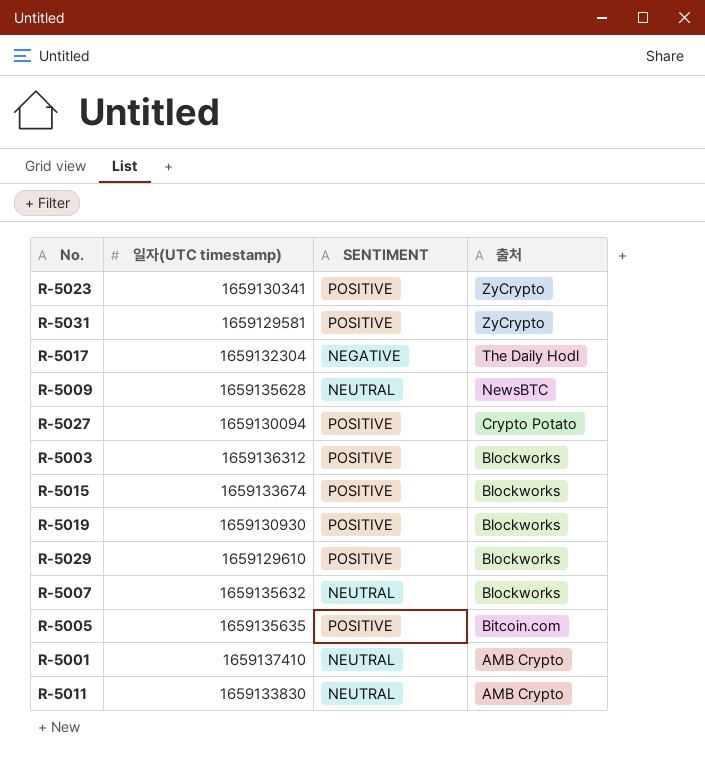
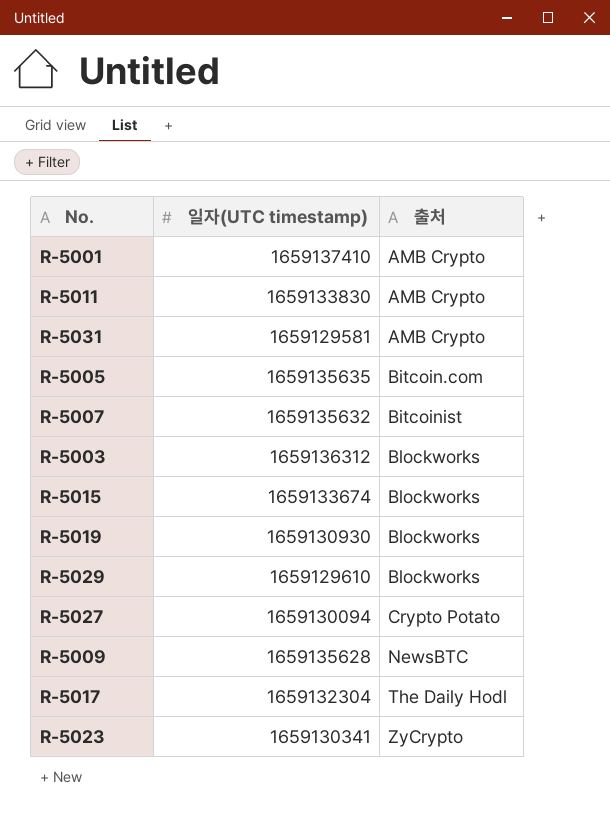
row order: 출처 descending -> 출처 ascending
column SENTIMENT | position: 3 -> none
R-5031 | 출처: ZyCrypto -> AMB Crypto
R-5007 | 출처: Blockworks -> Bitcoinist

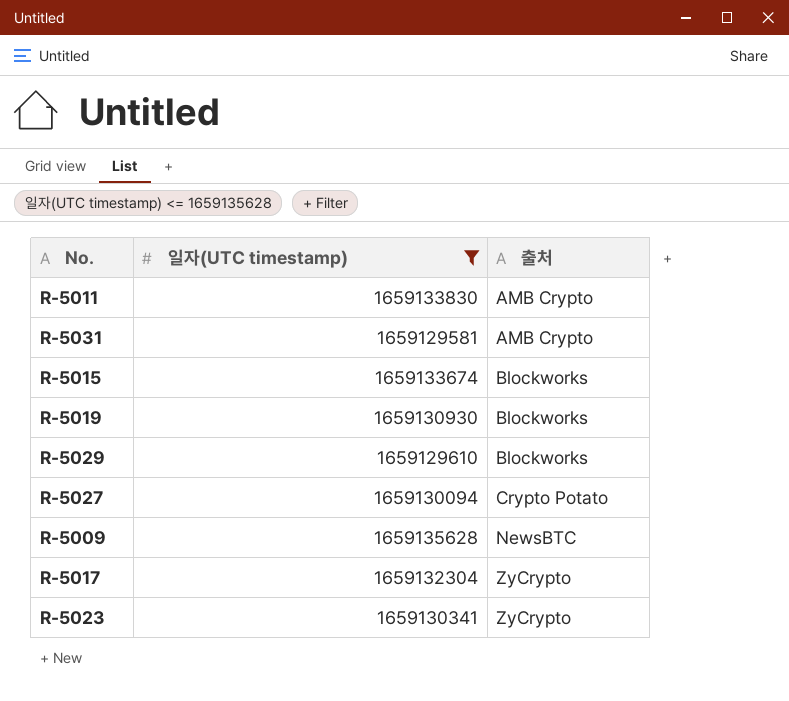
filter: none -> 일자(UTC timestamp) <= 1659135628
R-5017 | 출처: The Daily Hodl -> ZyCrypto

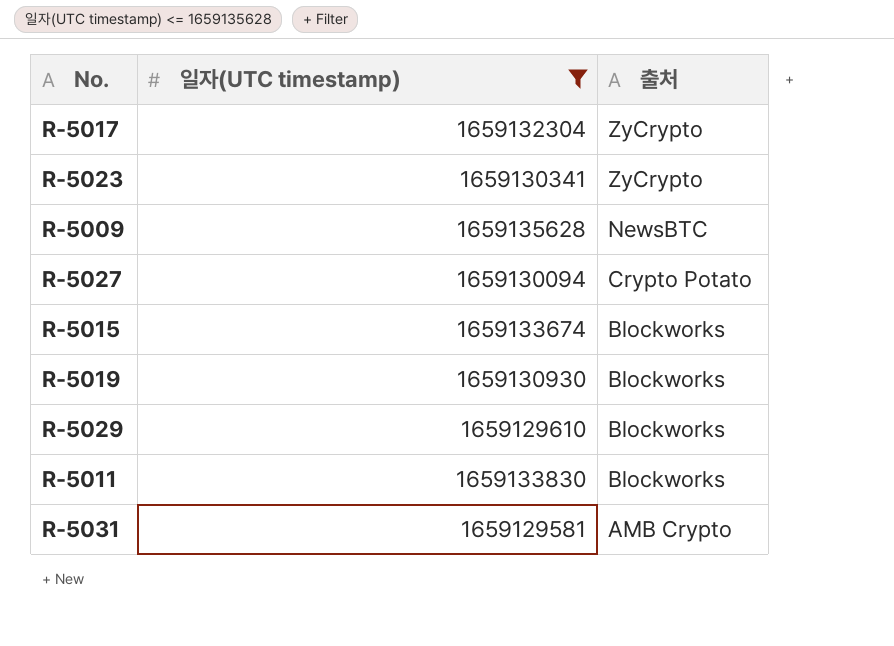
row order: 출처 ascending -> 출처 descending
R-5011 | 출처: AMB Crypto -> Blockworks

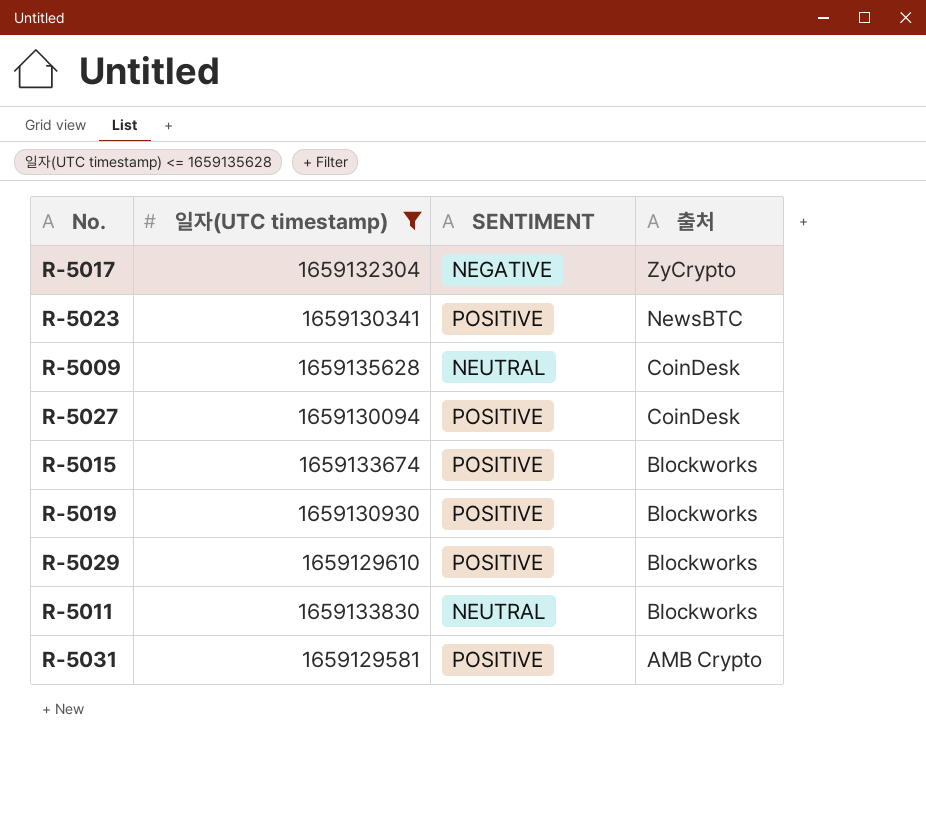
column SENTIMENT | position: none -> 3
R-5023 | 출처: ZyCrypto -> NewsBTC
R-5009 | 출처: NewsBTC -> CoinDesk
R-5027 | 출처: Crypto Potato -> CoinDesk

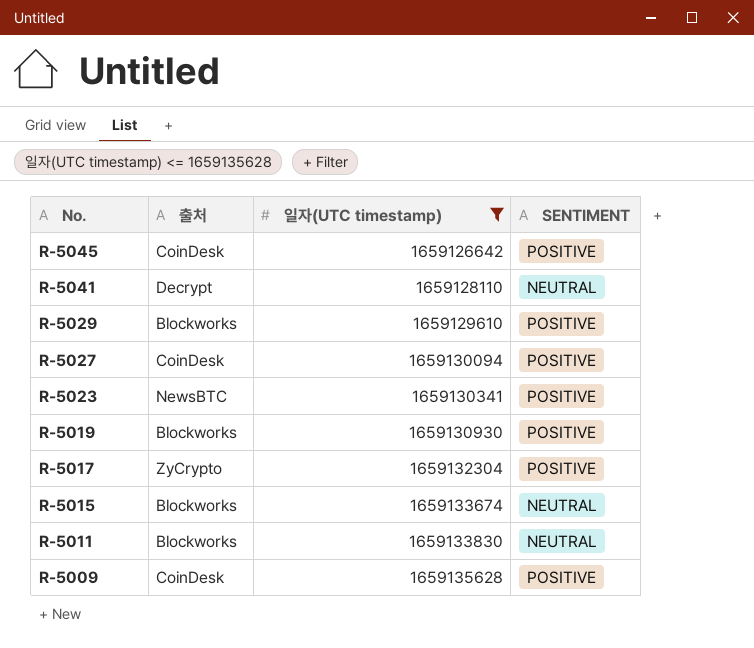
row order: 출처 descending -> No. descending
column 출처 | position: 4 -> 2
row R-5031: 1659129581 | POSITIVE | AMB Crypto -> none
row R-5045: none -> CoinDesk | 1659126642 | POSITIVE
row R-5041: none -> Decrypt | 1659128110 | NEUTRAL
R-5017 | SENTIMENT: NEGATIVE -> POSITIVE
R-5015 | SENTIMENT: POSITIVE -> NEUTRAL
R-5009 | SENTIMENT: NEUTRAL -> POSITIVE

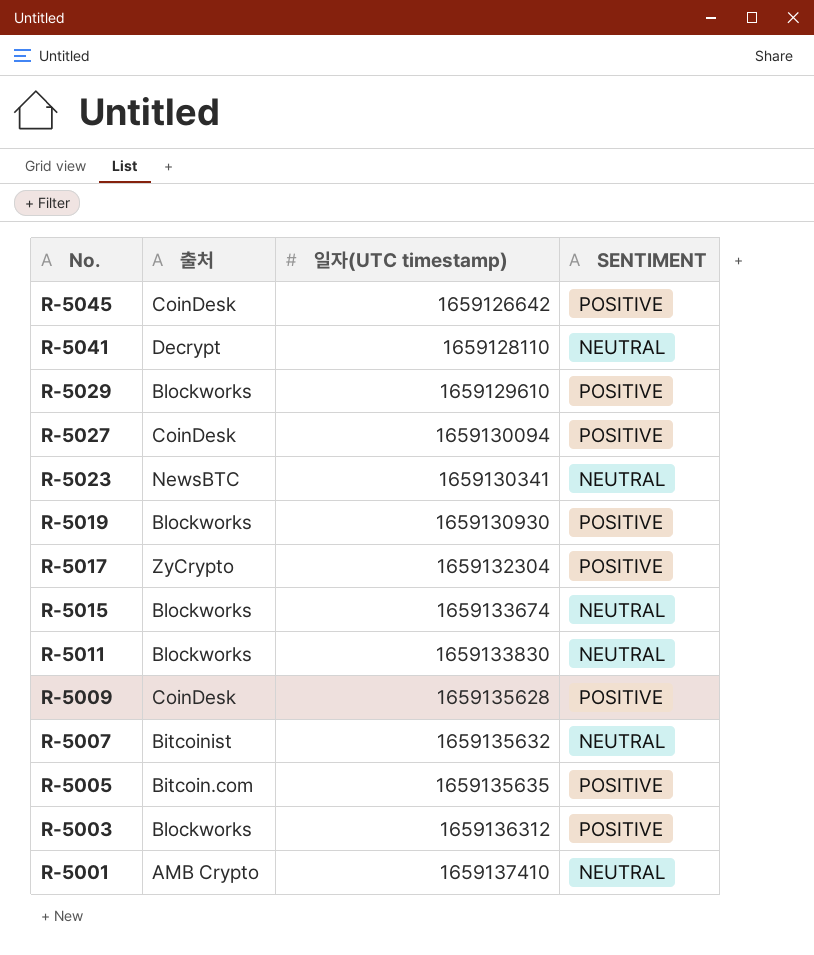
filter: 일자(UTC timestamp) <= 1659135628 -> none
R-5023 | SENTIMENT: POSITIVE -> NEUTRAL

